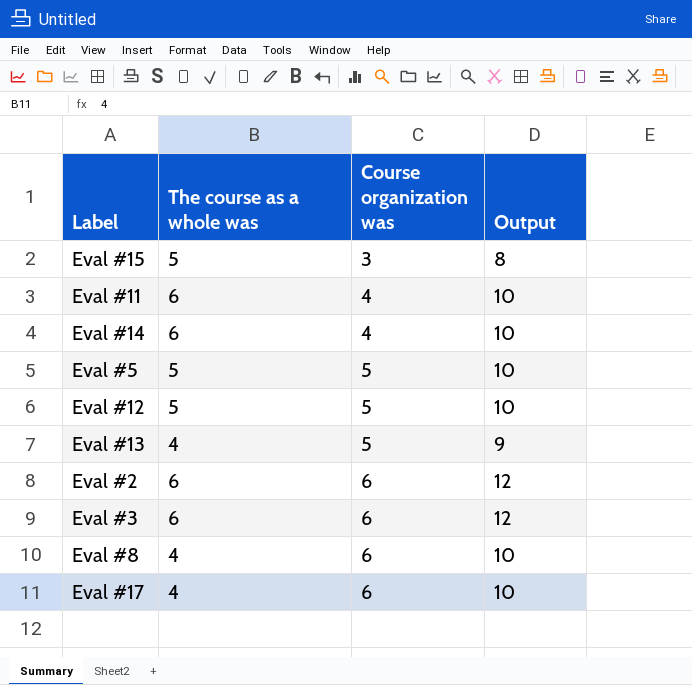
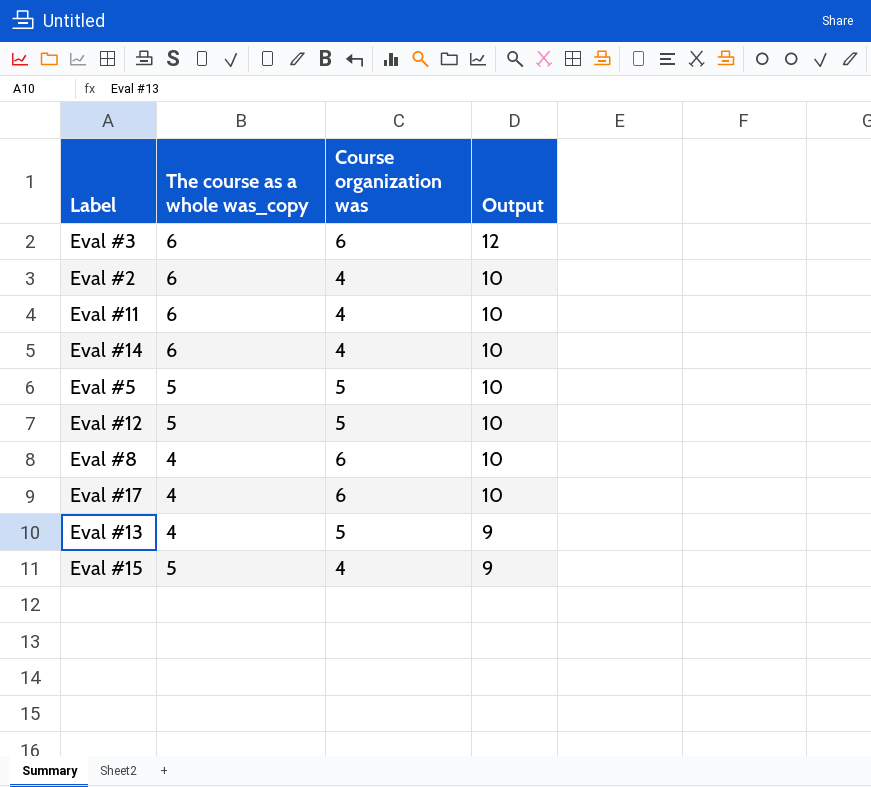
row order: Course organization was ascending -> Output descending
column name: The course as a whole was -> The course as a whole was_copy
Eval #2 | Course organization was: 6 -> 4
Eval #2 | Output: 12 -> 10
Eval #15 | Course organization was: 3 -> 4
Eval #15 | Output: 8 -> 9

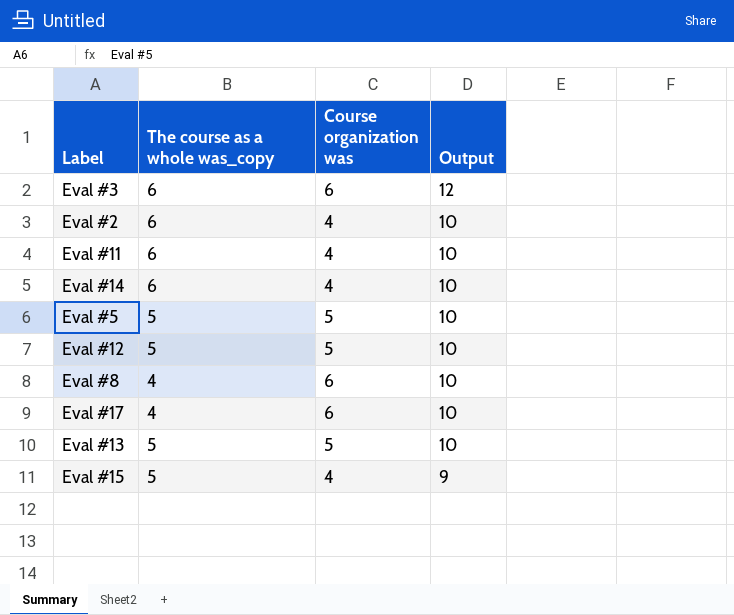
Eval #13 | The course as a whole was_copy: 4 -> 5
Eval #13 | Output: 9 -> 10

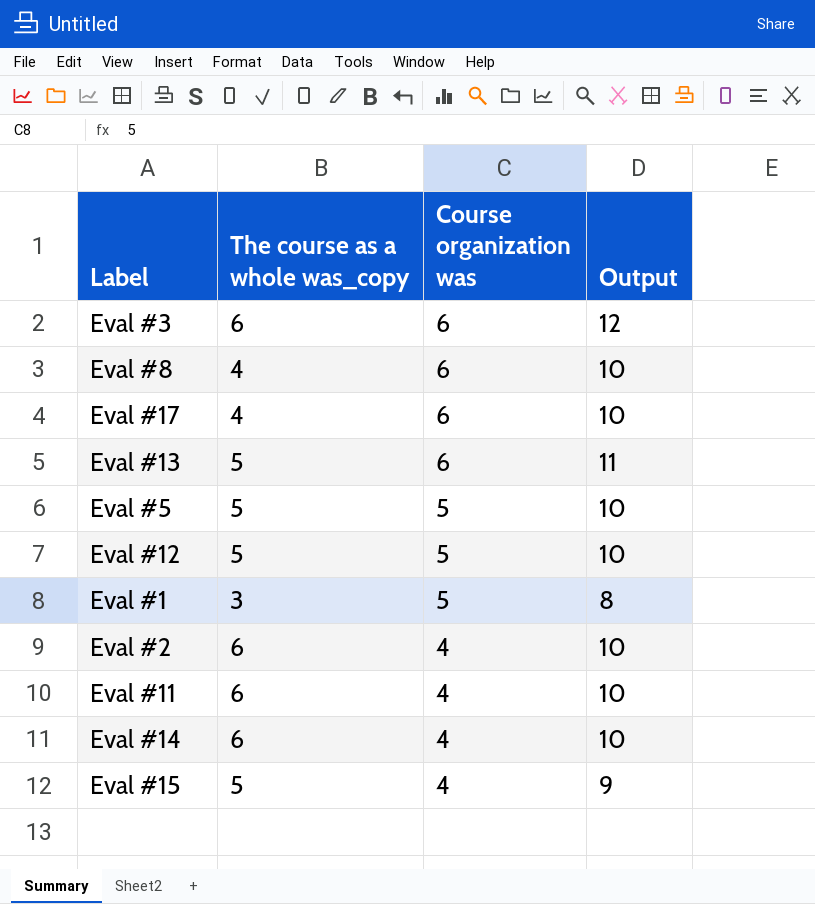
row order: Output descending -> Course organization was descending
Eval #13 | Course organization was: 5 -> 6
Eval #13 | Output: 10 -> 11
row Eval #1: none -> 3 | 5 | 8

